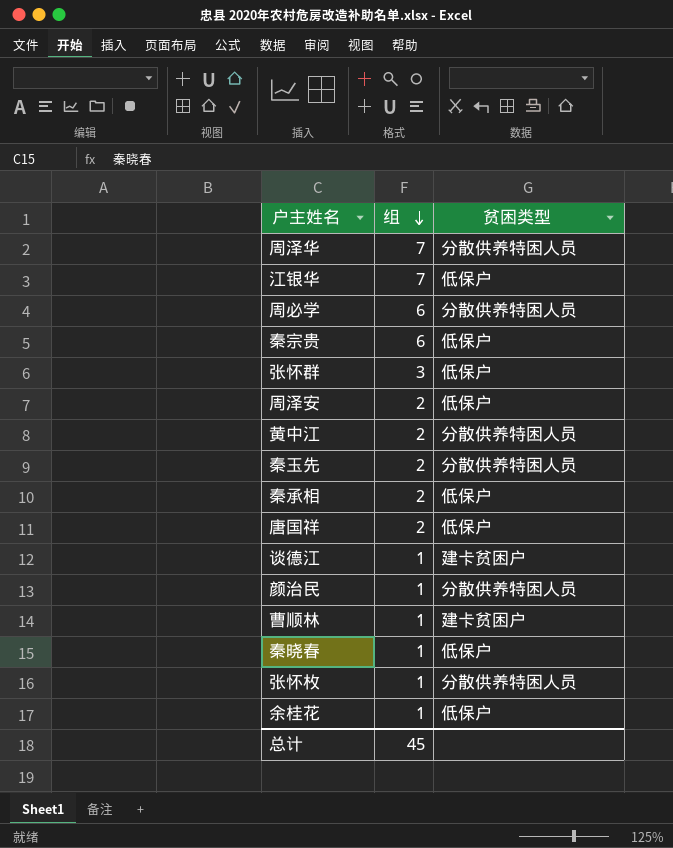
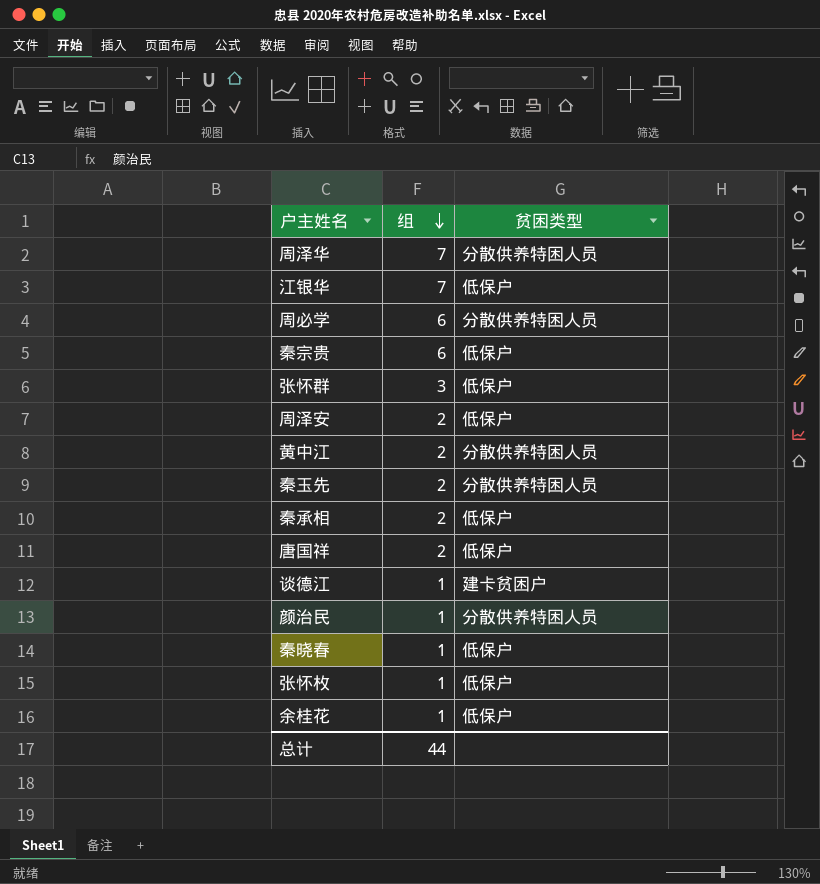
row 曹顺林: 1 | 建卡贫困户 -> none
张怀枚 | 贫困类型: 分散供养特困人员 -> 低保户
总计 | 组: 45 -> 44

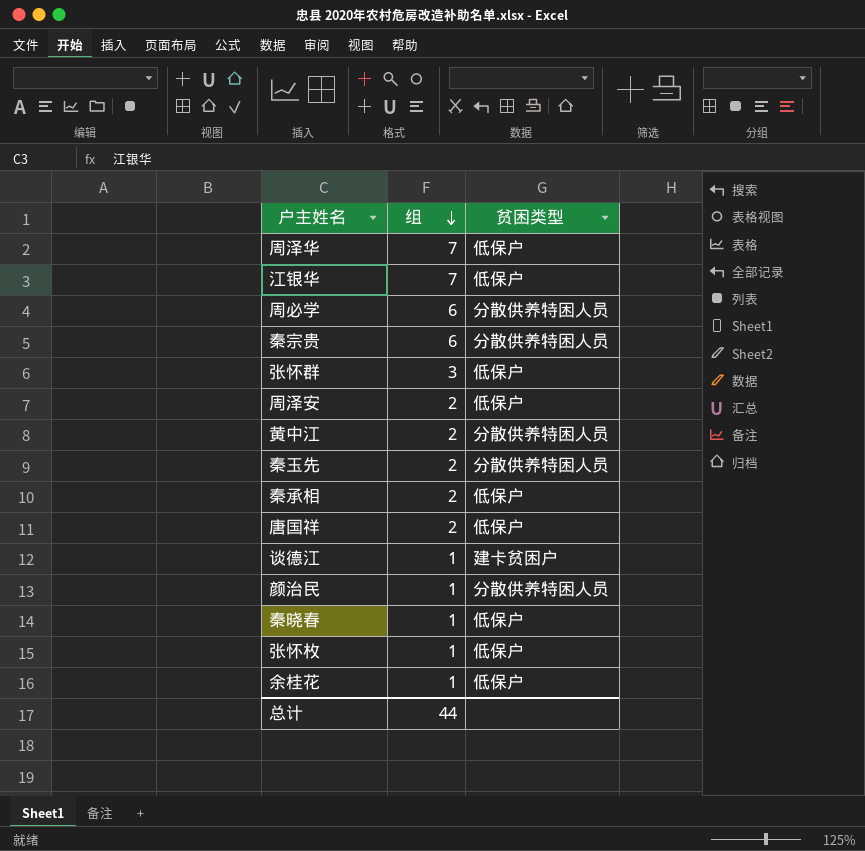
周泽华 | 贫困类型: 分散供养特困人员 -> 低保户
秦宗贵 | 贫困类型: 低保户 -> 分散供养特困人员

